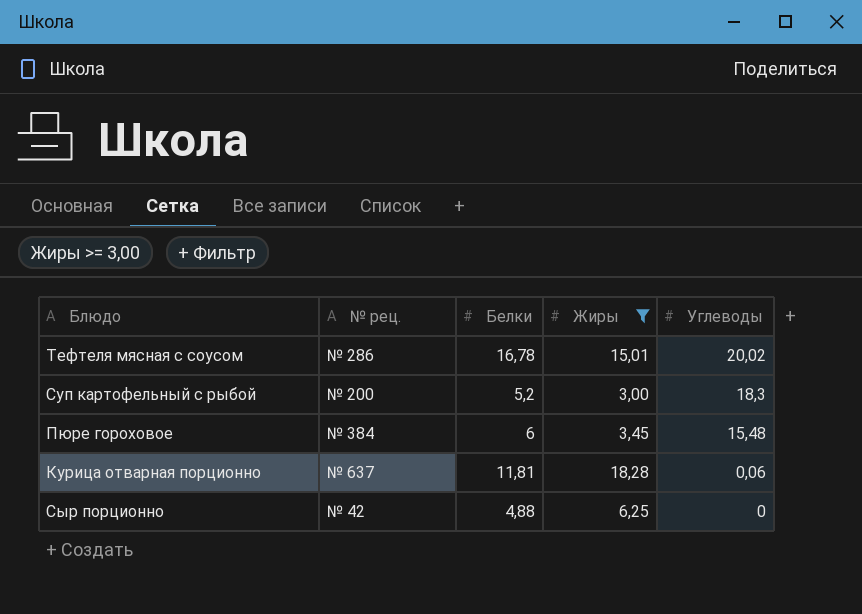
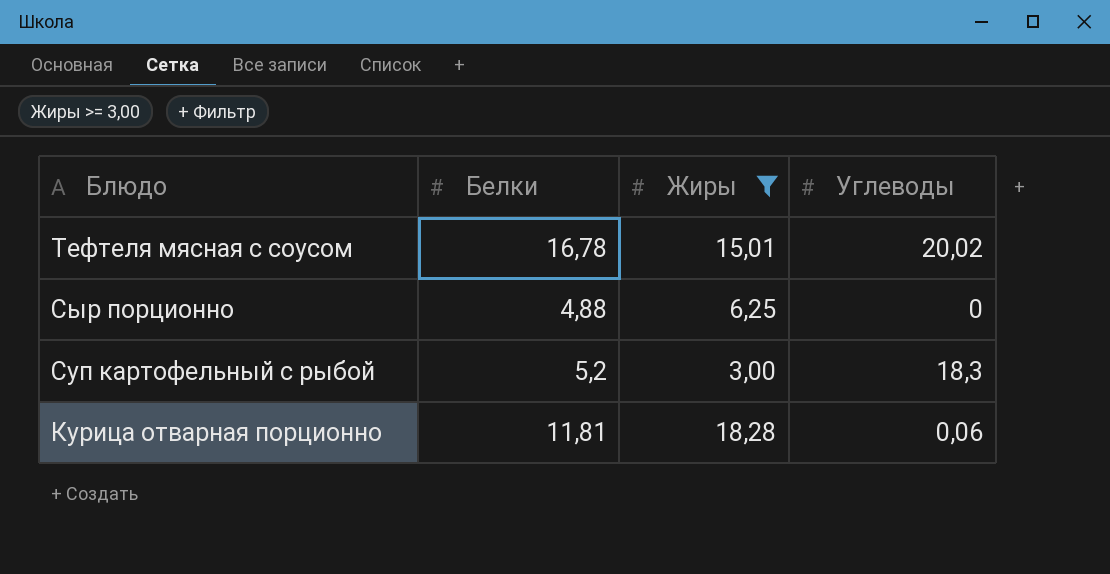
row order: Углеводы descending -> Блюдо descending
column № рец. | position: 2 -> none
row Пюре гороховое: № 384 | 6 | 3,45 | 15,48 -> none

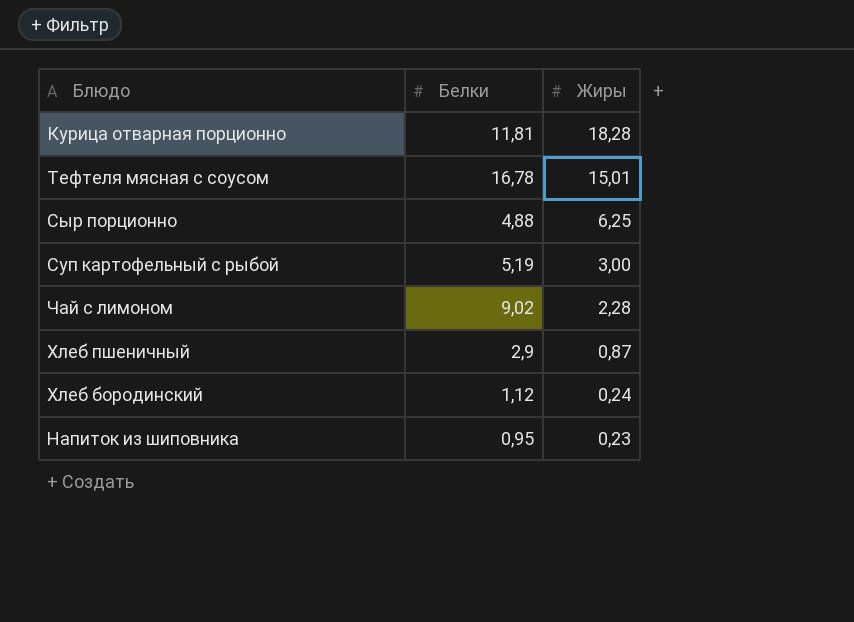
filter: Жиры >= 3,00 -> none
row order: Блюдо descending -> Жиры descending
column Углеводы | position: 4 -> none
Суп картофельный с рыбой | Белки: 5,2 -> 5,19

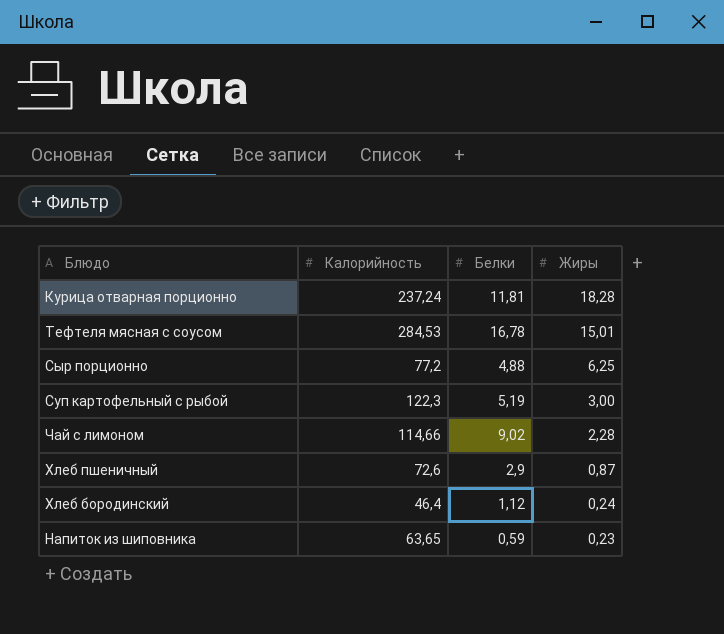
column Калорийность | position: none -> 2
Напиток из шиповника | Белки: 0,95 -> 0,59

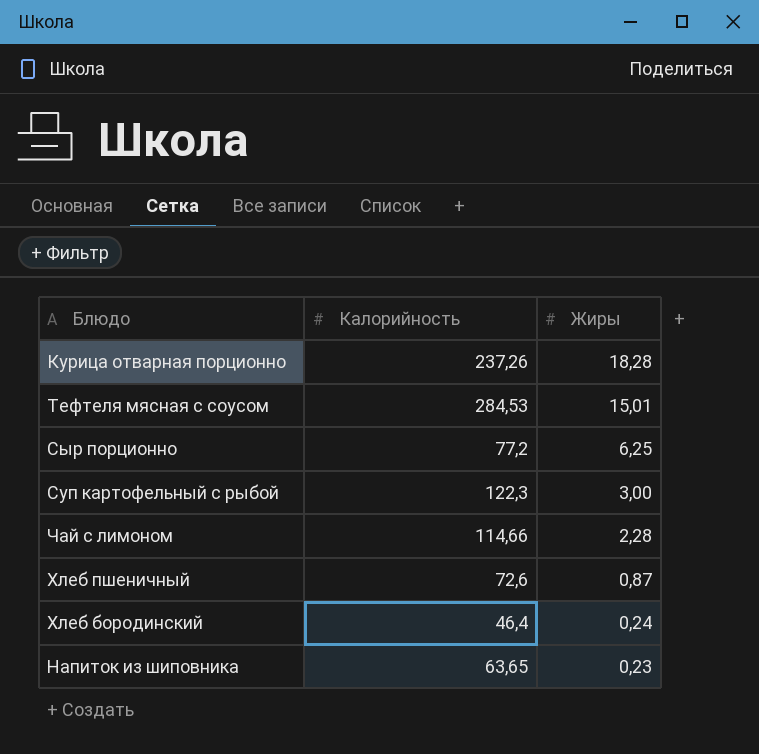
column Белки | position: 3 -> none
Курица отварная порционно | Калорийность: 237,24 -> 237,26

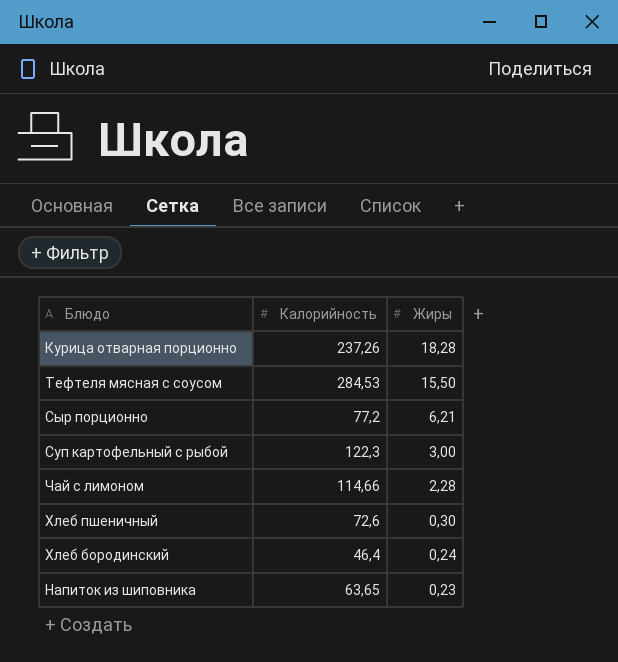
Тефтеля мясная с соусом | Жиры: 15,01 -> 15,50
Сыр порционно | Жиры: 6,25 -> 6,21
Хлеб пшеничный | Жиры: 0,87 -> 0,30

